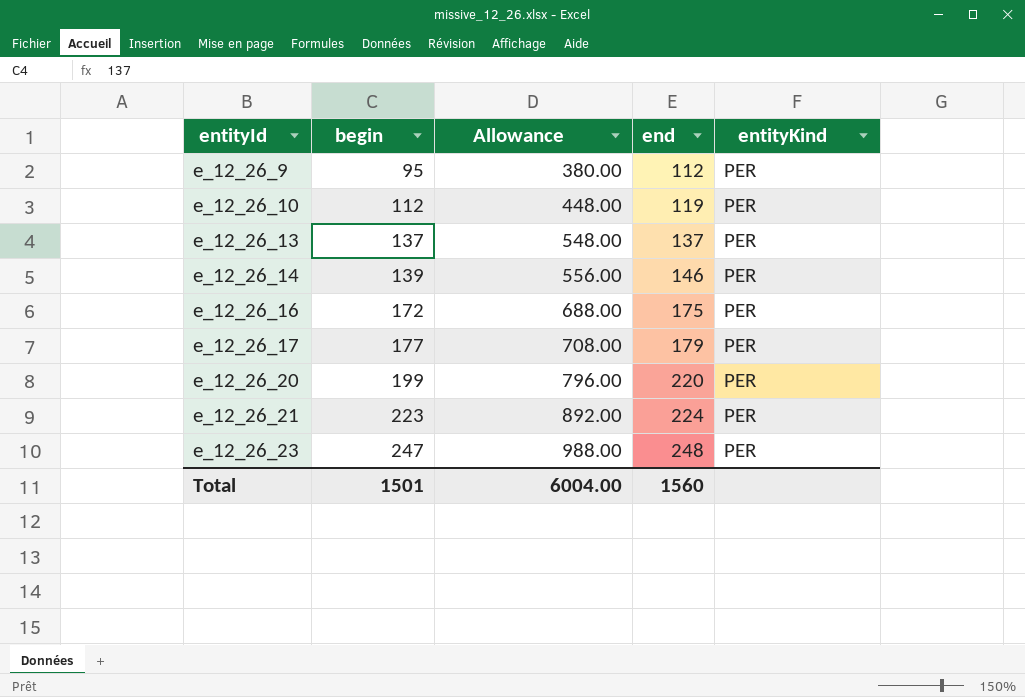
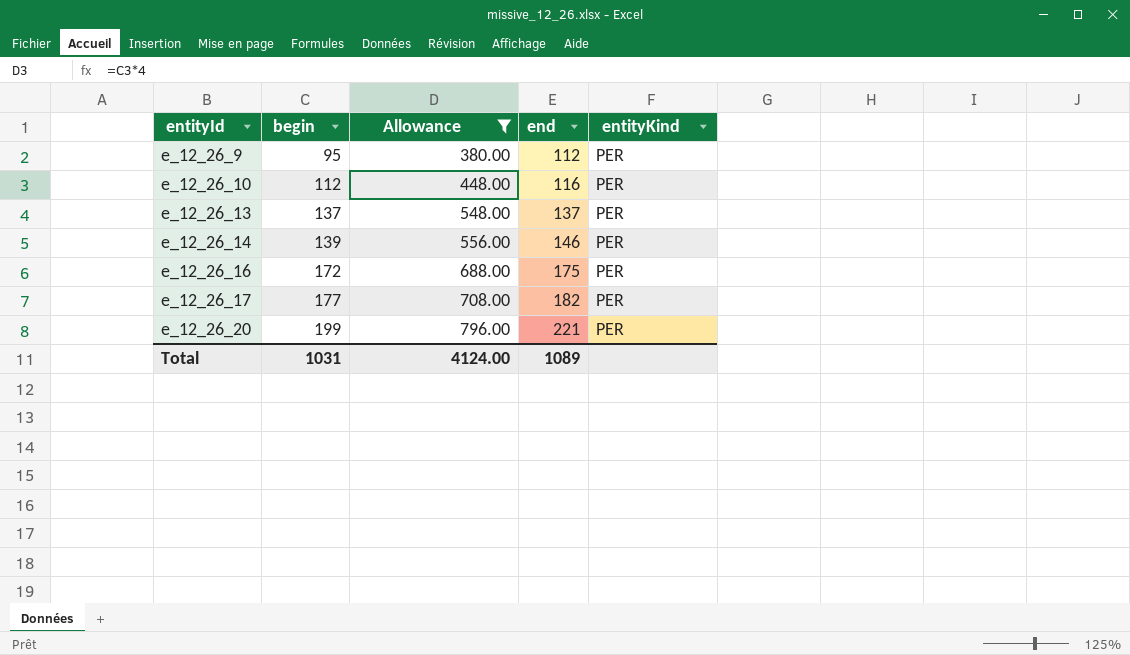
filter: none -> Allowance <= 796.00
e_12_26_10 | end: 119 -> 116
e_12_26_17 | end: 179 -> 182
e_12_26_20 | end: 220 -> 221
Total | begin: 1501 -> 1031
Total | Allowance: 6004.00 -> 4124.00
Total | end: 1560 -> 1089

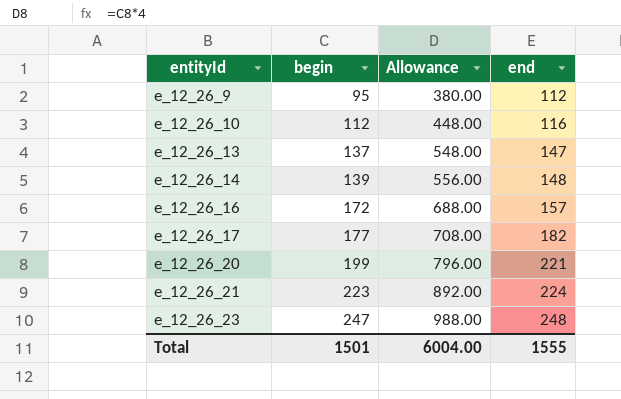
filter: Allowance <= 796.00 -> none
column entityKind | position: 5 -> none
e_12_26_13 | end: 137 -> 147
e_12_26_14 | end: 146 -> 148
e_12_26_16 | end: 175 -> 157
Total | begin: 1031 -> 1501
Total | Allowance: 4124.00 -> 6004.00
Total | end: 1089 -> 1555

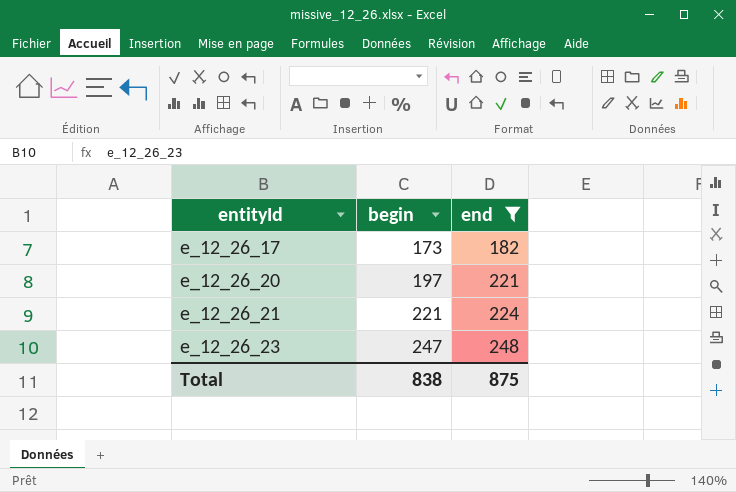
filter: none -> end >= 182
column Allowance | formula: [begin] * 4 -> none
e_12_26_17 | begin: 177 -> 173
e_12_26_20 | begin: 199 -> 197
e_12_26_21 | begin: 223 -> 221
Total | begin: 1501 -> 838
Total | end: 1555 -> 875

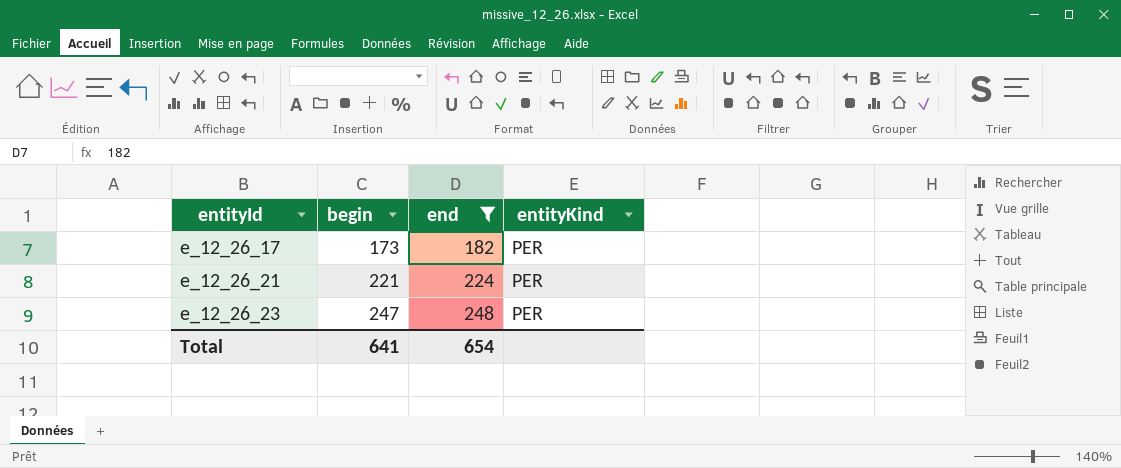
column entityKind | position: none -> 4
row e_12_26_20: 197 | 221 -> none
Total | begin: 838 -> 641
Total | end: 875 -> 654

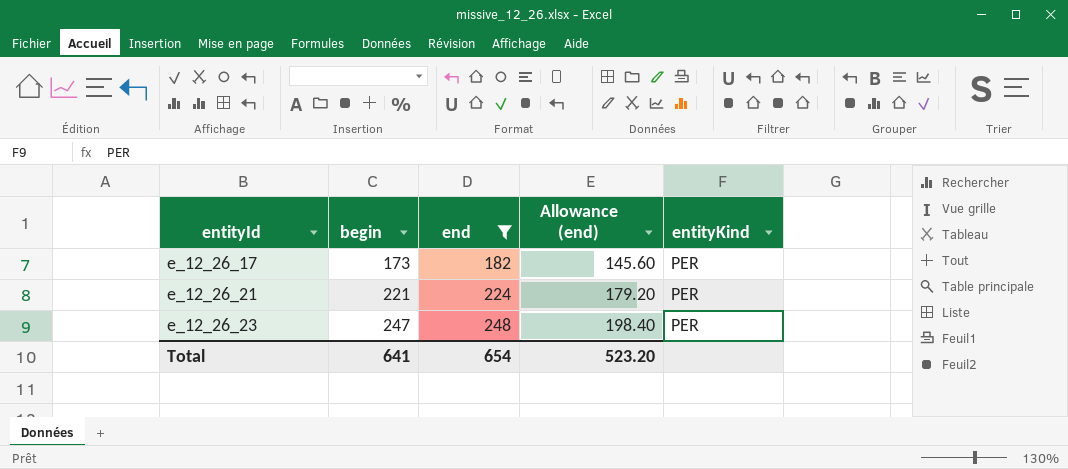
column Allowance (end) | formula: none -> [end] * 0.8

